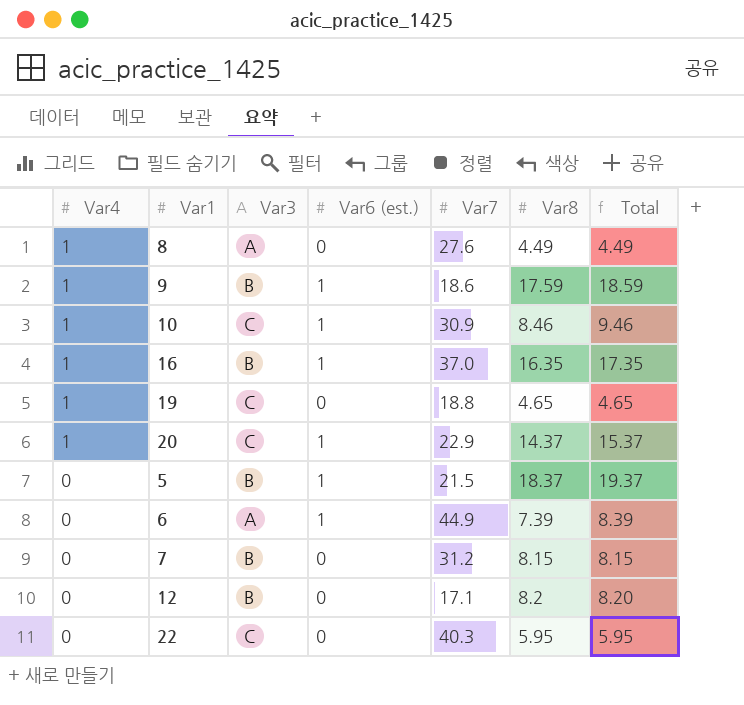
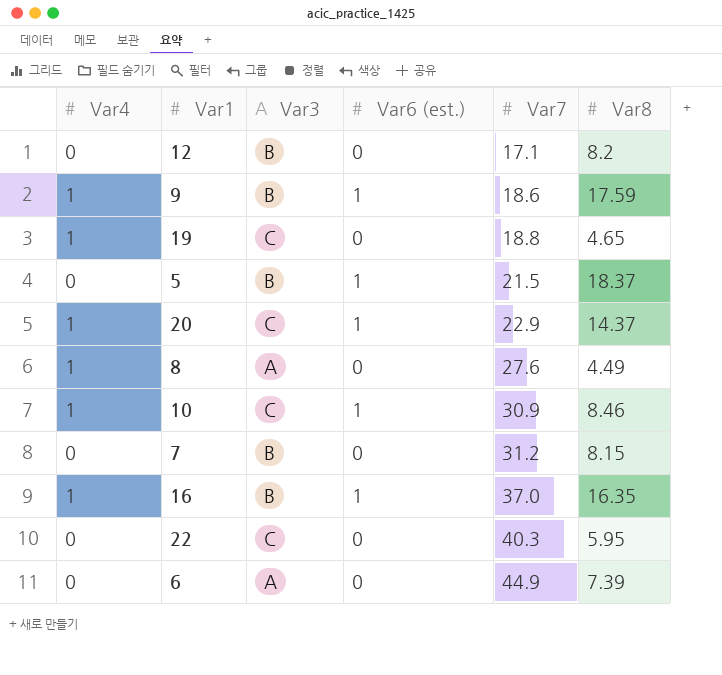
row order: Var4 descending -> Var7 ascending
column Total | formula: [Var6 (est.)] + [Var8] -> none
6 | Var6 (est.): 1 -> 0

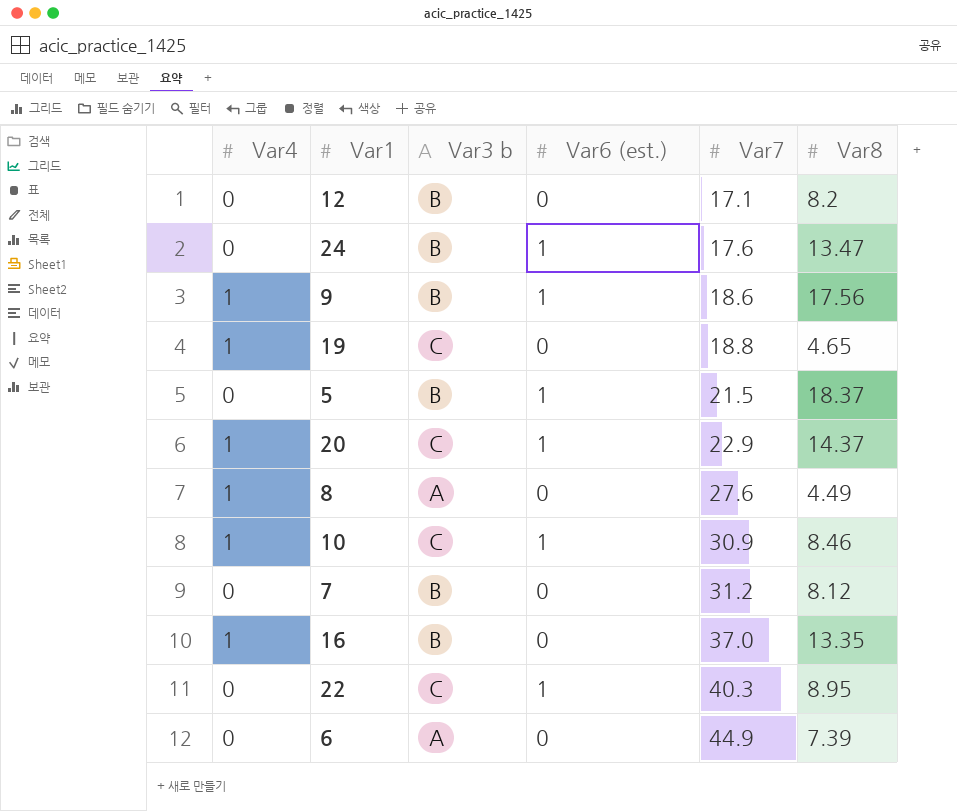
column name: Var3 -> Var3 b
row 24: none -> 0 | B | 1 | 17.6 | 13.47
9 | Var8: 17.59 -> 17.56
7 | Var8: 8.15 -> 8.12
16 | Var6 (est.): 1 -> 0
16 | Var8: 16.35 -> 13.35
22 | Var6 (est.): 0 -> 1
22 | Var8: 5.95 -> 8.95

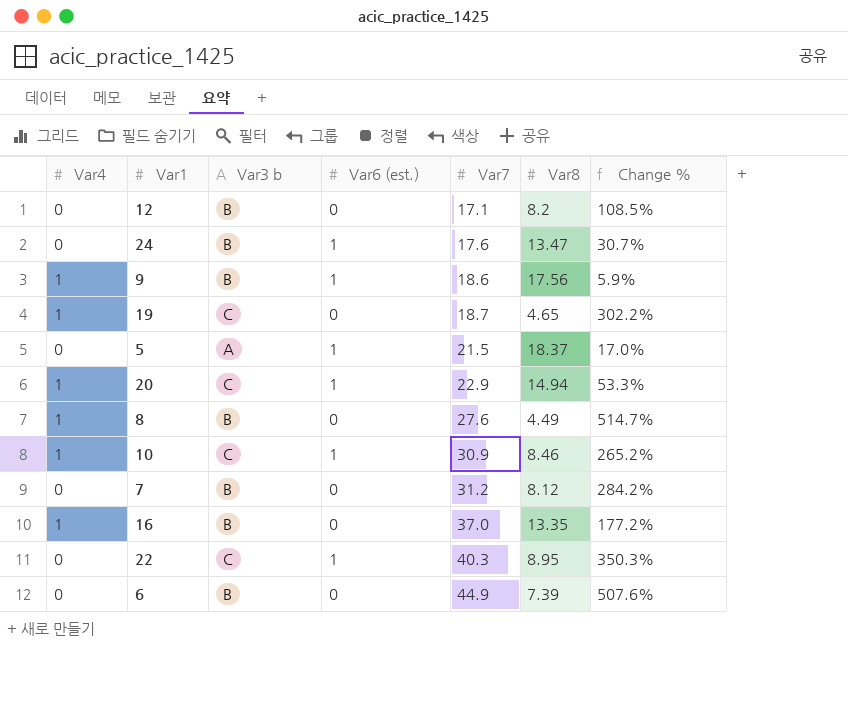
column Change % | formula: none -> ([Var7] - [Var8]) / [Var8]
19 | Var7: 18.8 -> 18.7
5 | Var3 b: B -> A
20 | Var8: 14.37 -> 14.94
8 | Var3 b: A -> B
6 | Var3 b: A -> B

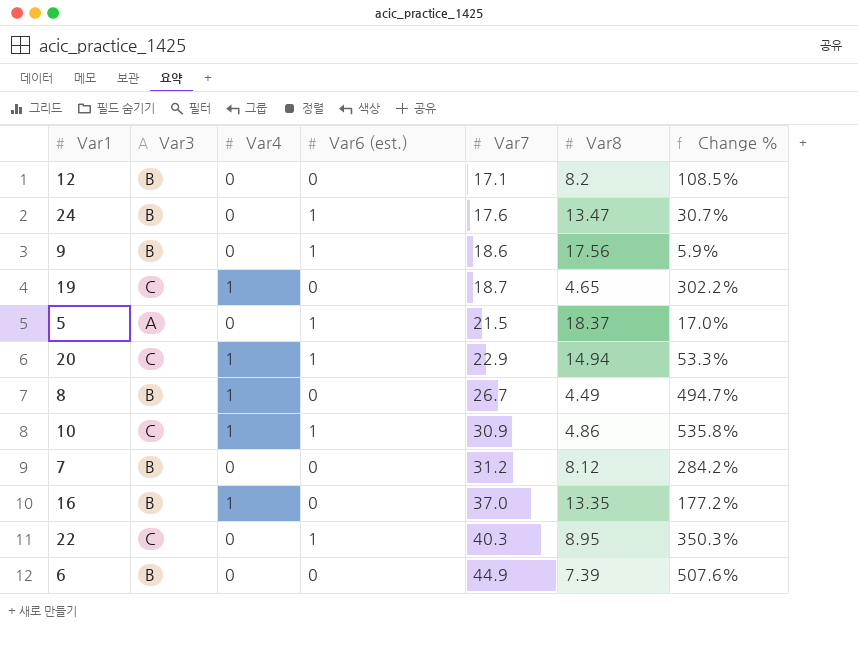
column name: Var3 b -> Var3
column Var4 | position: 1 -> 3
9 | Var4: 1 -> 0
8 | Var7: 27.6 -> 26.7
8 | Change %: 514.7% -> 494.7%
10 | Var8: 8.46 -> 4.86
10 | Change %: 265.2% -> 535.8%

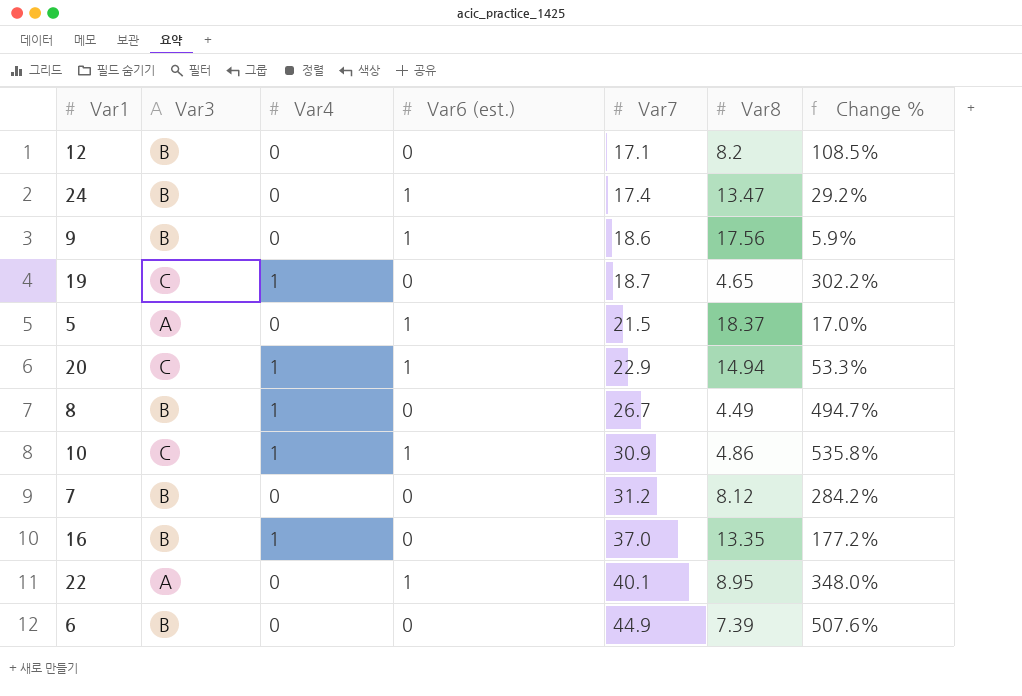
24 | Var7: 17.6 -> 17.4
24 | Change %: 30.7% -> 29.2%
22 | Var3: C -> A
22 | Var7: 40.3 -> 40.1
22 | Change %: 350.3% -> 348.0%

